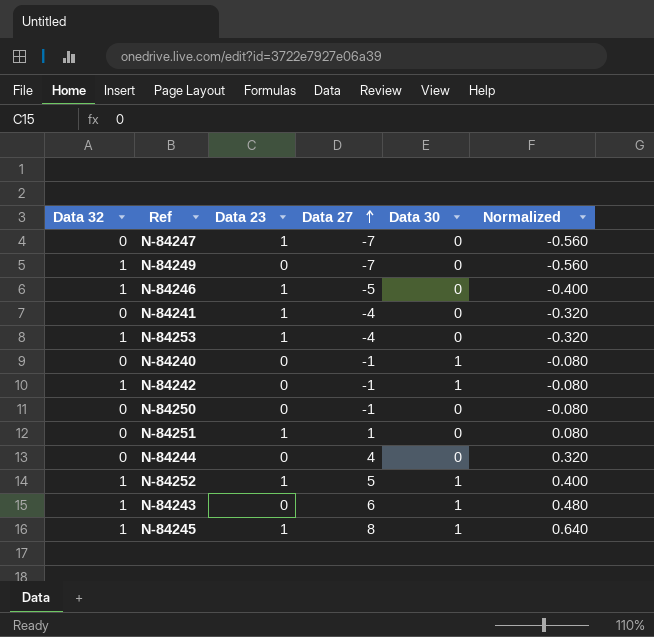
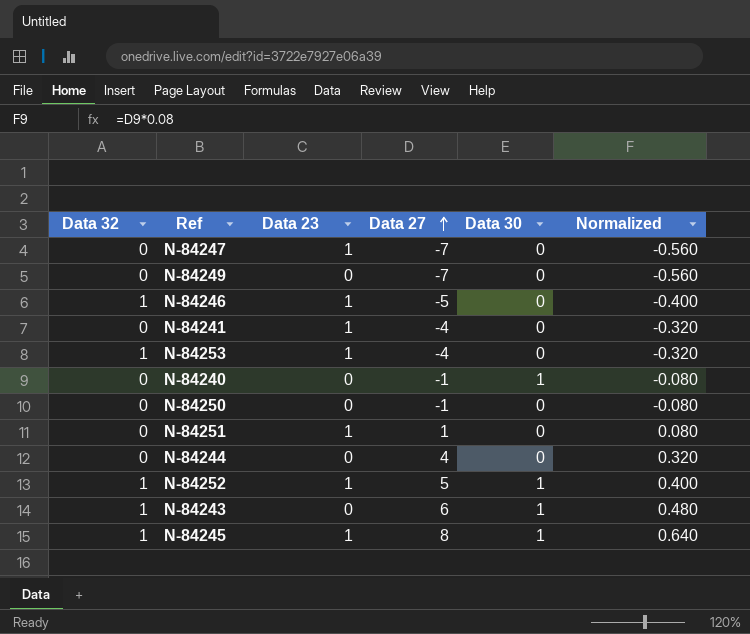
row N-84242: 1 | 0 | -1 | 1 | -0.080 -> none
N-84249 | Data 32: 1 -> 0

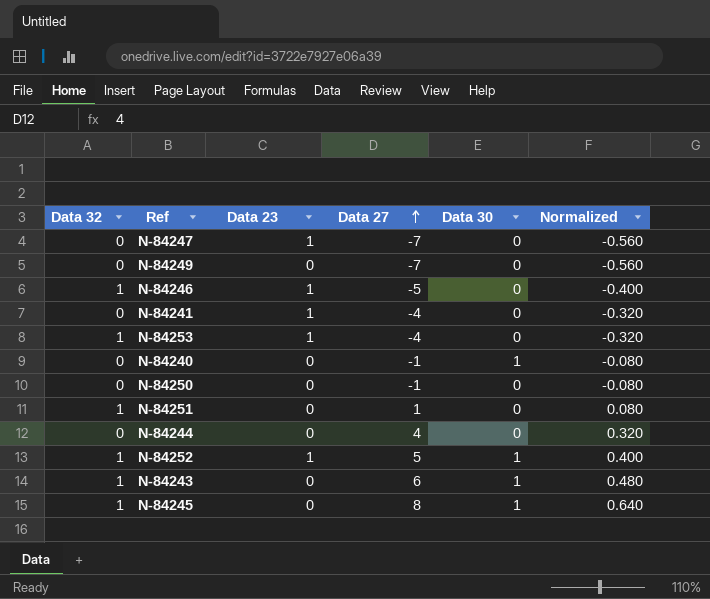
N-84251 | Data 32: 0 -> 1
N-84251 | Data 23: 1 -> 0
N-84245 | Data 23: 1 -> 0

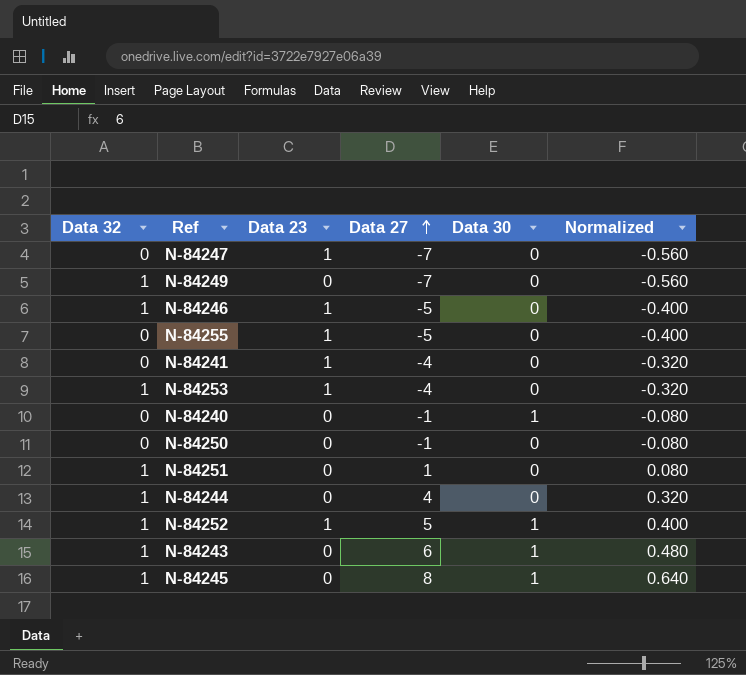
N-84249 | Data 32: 0 -> 1
row N-84255: none -> 0 | 1 | -5 | 0 | -0.400
N-84244 | Data 32: 0 -> 1

